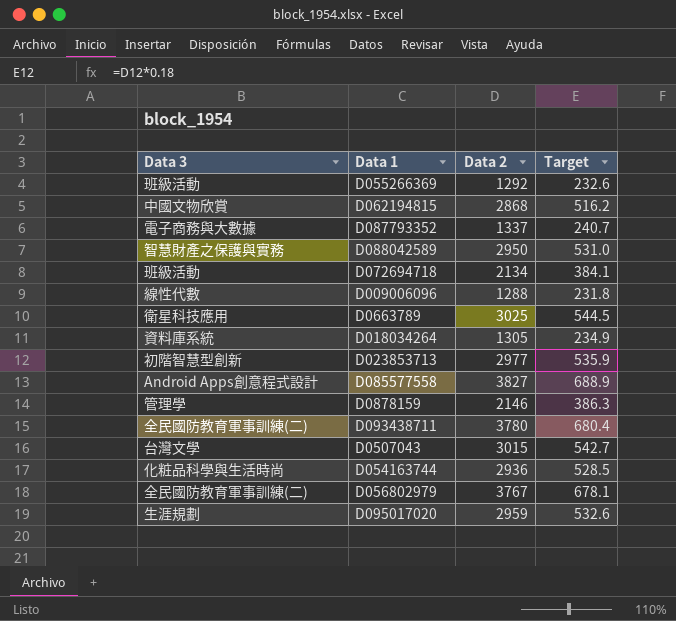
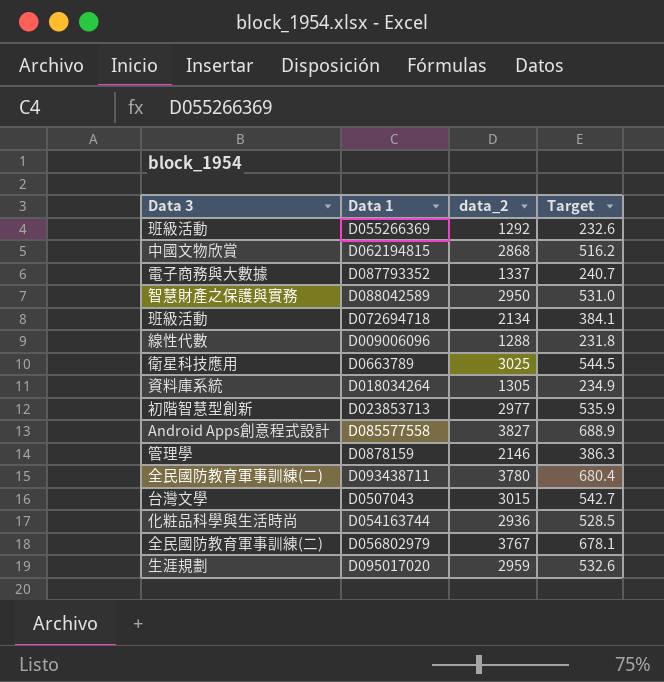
column name: Data 2 -> data_2

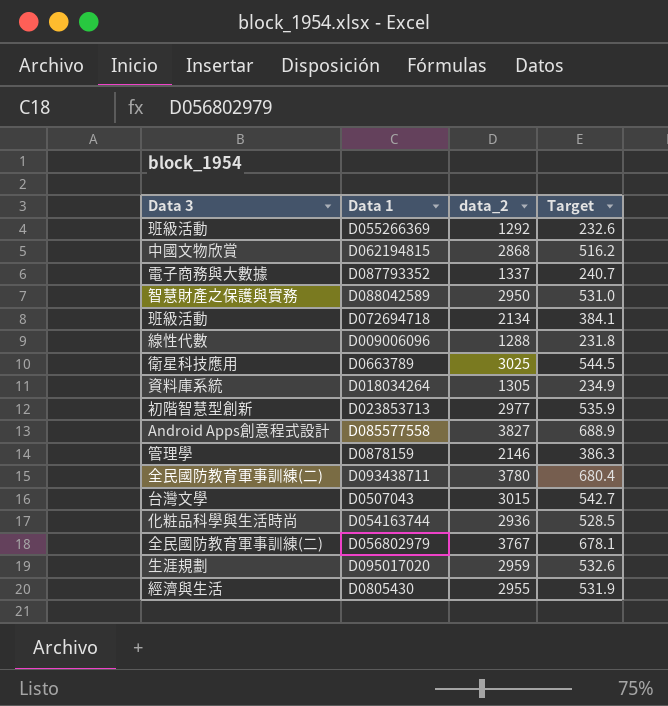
row D0805430: none -> 經濟與生活 | 2955 | 531.9

